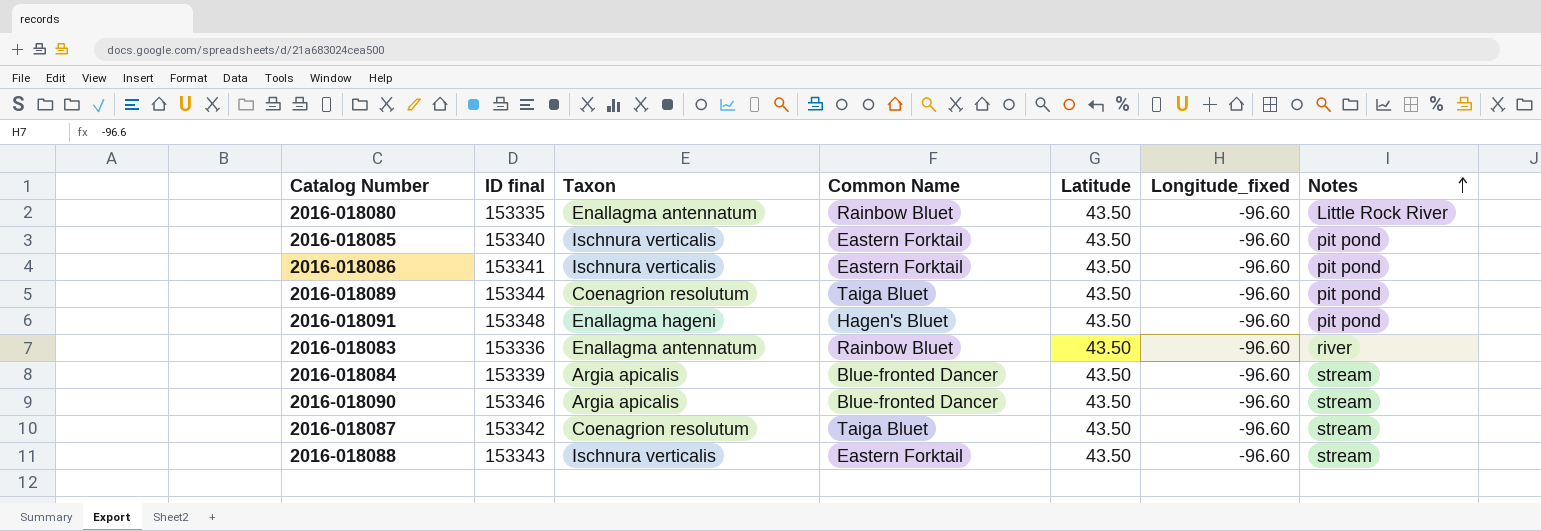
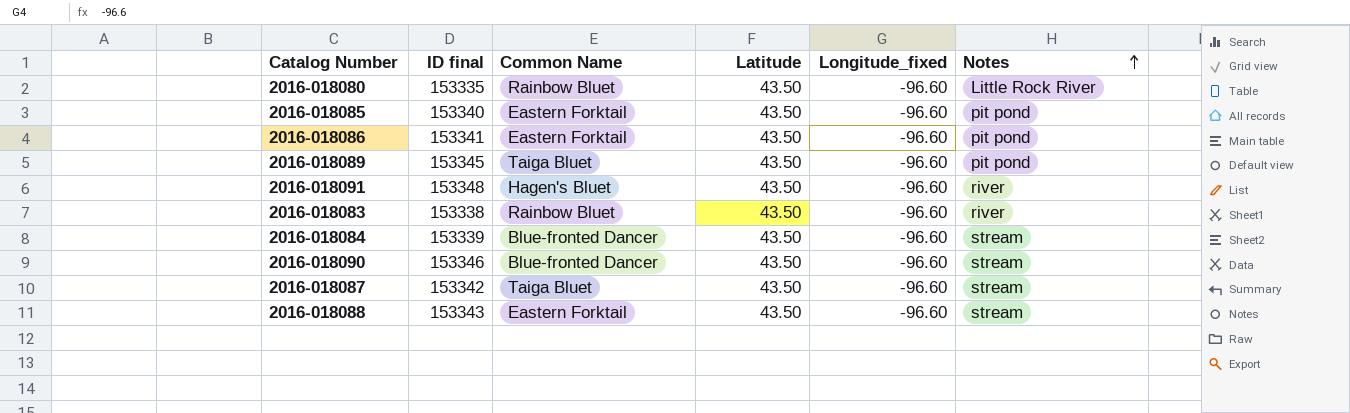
column Taxon | position: 3 -> none
2016-018089 | ID final: 153344 -> 153345
2016-018091 | Notes: pit pond -> river
2016-018083 | ID final: 153336 -> 153338

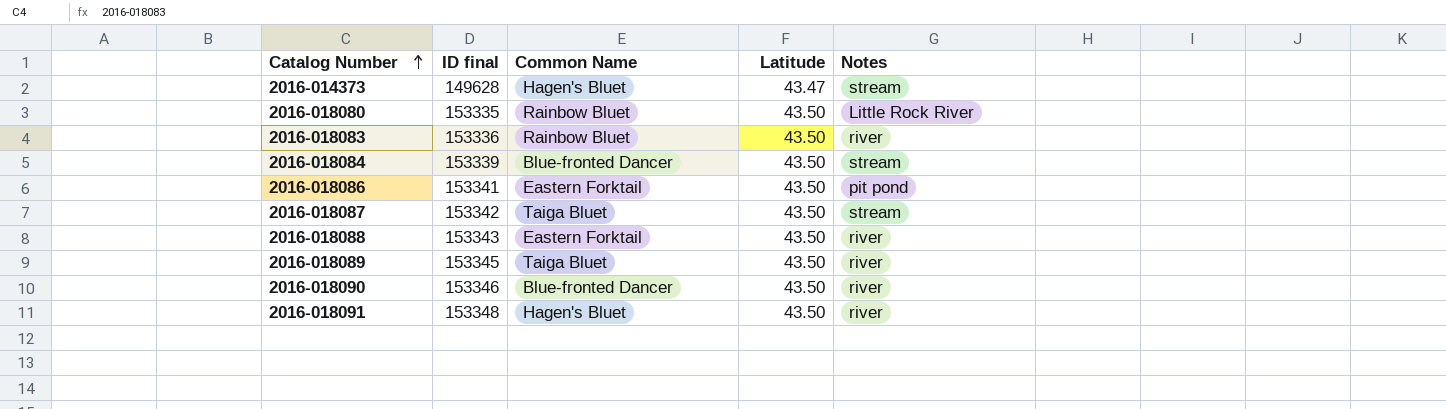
row order: Notes ascending -> Catalog Number ascending
column Longitude_fixed | position: 5 -> none
row 2016-018085: 153340 | Eastern Forktail | 43.50 | -96.60 | pit pond -> none
row 2016-014373: none -> 149628 | Hagen's Bluet | 43.47 | stream
2016-018083 | ID final: 153338 -> 153336
2016-018088 | Notes: stream -> river
2016-018089 | Notes: pit pond -> river
2016-018090 | Notes: stream -> river

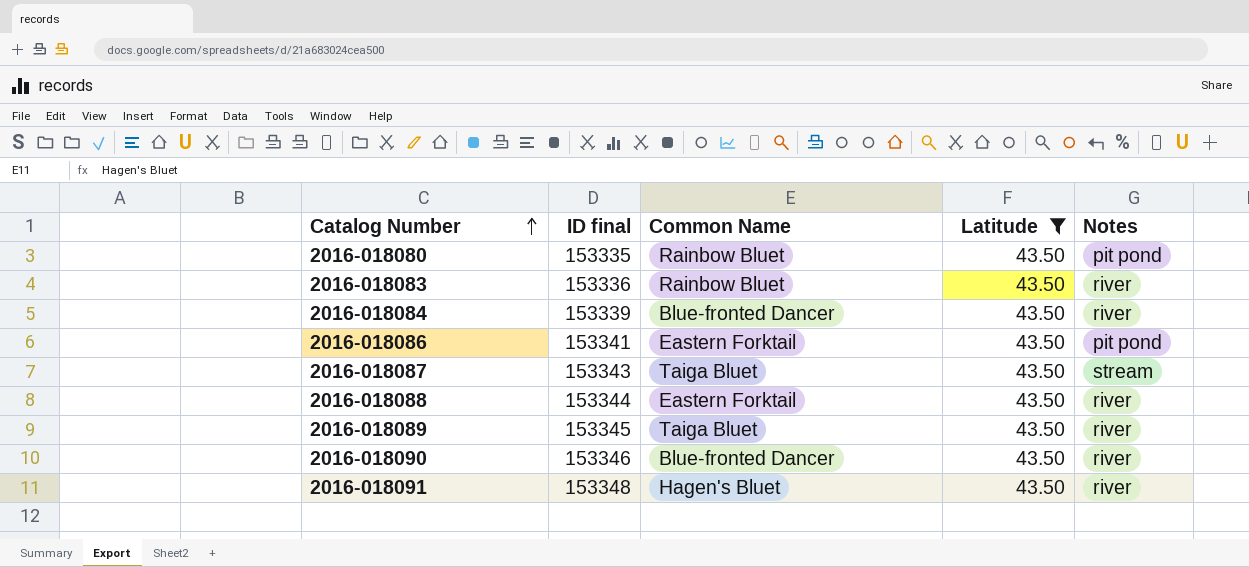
filter: none -> Latitude = 43.50
2016-018080 | Notes: Little Rock River -> pit pond
2016-018084 | Notes: stream -> river
2016-018087 | ID final: 153342 -> 153343
2016-018088 | ID final: 153343 -> 153344

